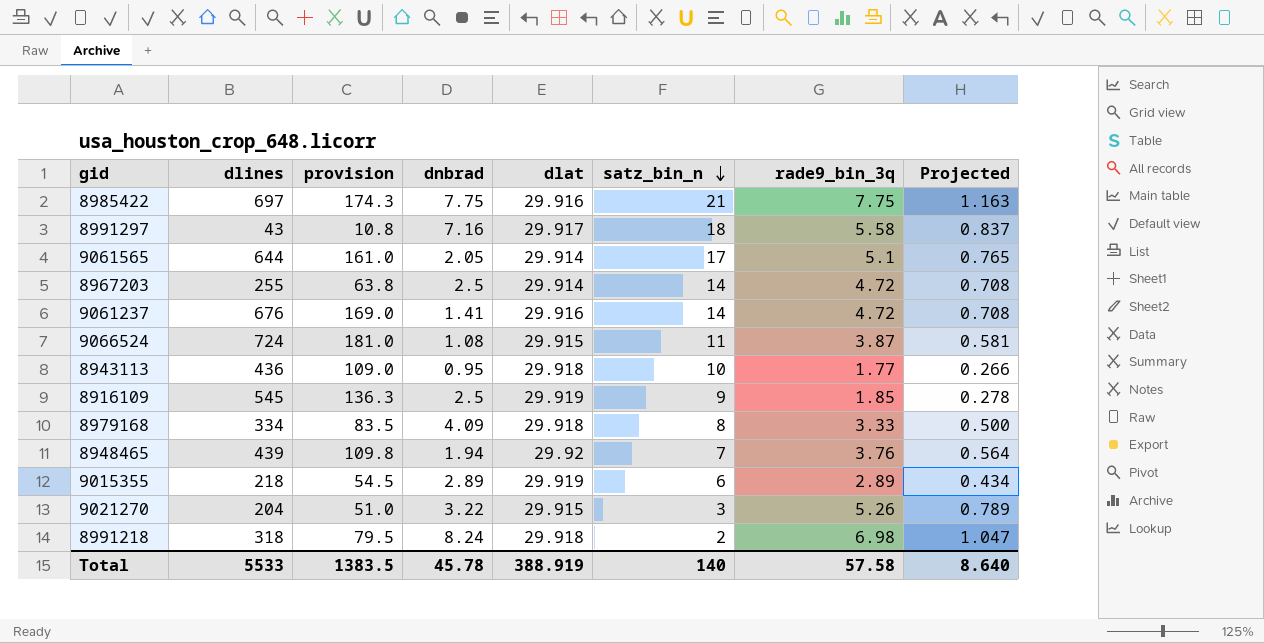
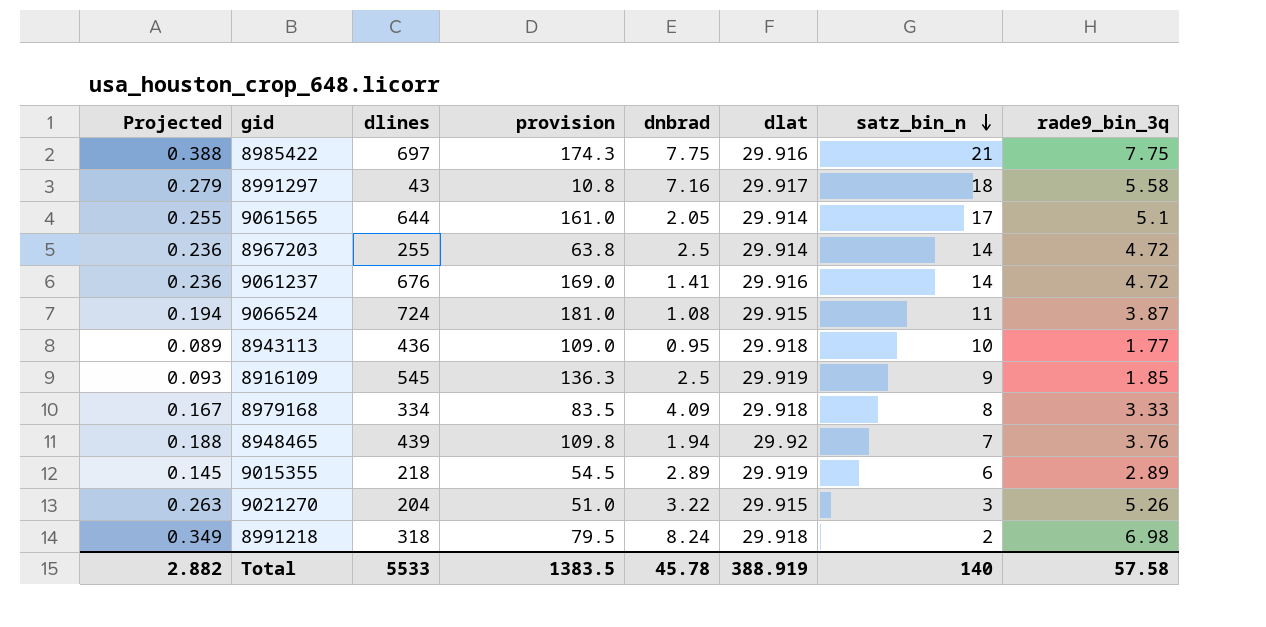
column Projected | formula: [rade9_bin_3q] * 0.15 -> [rade9_bin_3q] * 0.05
column Projected | position: 8 -> 1
Total | Projected: 8.640 -> 2.882

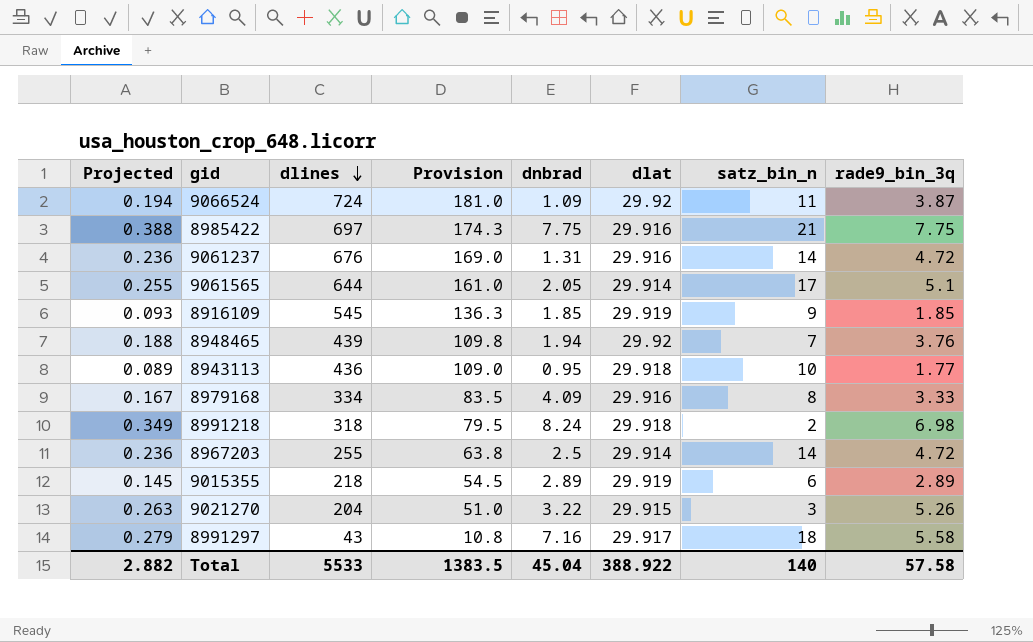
row order: satz_bin_n descending -> dlines descending
column name: provision -> Provision
9066524 | dnbrad: 1.08 -> 1.09
9066524 | dlat: 29.915 -> 29.92
9061237 | dnbrad: 1.41 -> 1.31
8916109 | dnbrad: 2.5 -> 1.85
8979168 | dlat: 29.918 -> 29.916
Total | dnbrad: 45.78 -> 45.04
Total | dlat: 388.919 -> 388.922

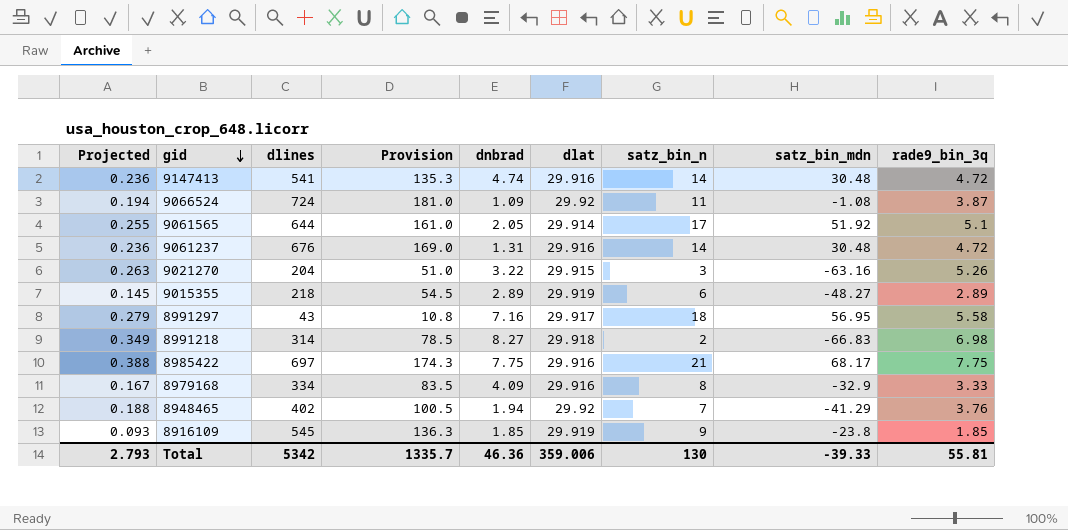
row order: dlines descending -> gid descending
column satz_bin_mdn | position: none -> 8
row 8943113: 0.089 | 436 | 109.0 | 0.95 | 29.918 | 10 | 1.77 -> none
row 8967203: 0.236 | 255 | 63.8 | 2.5 | 29.914 | 14 | 4.72 -> none
row 9147413: none -> 0.236 | 541 | 135.3 | 4.74 | 29.916 | 14 | 30.48 | 4.72
8991218 | dlines: 318 -> 314
8991218 | Provision: 79.5 -> 78.5
8991218 | dnbrad: 8.24 -> 8.27
8948465 | dlines: 439 -> 402
8948465 | Provision: 109.8 -> 100.5
Total | Projected: 2.882 -> 2.793
Total | dlines: 5533 -> 5342
Total | Provision: 1383.5 -> 1335.7
Total | dnbrad: 45.04 -> 46.36
Total | dlat: 388.922 -> 359.006
Total | satz_bin_n: 140 -> 130
Total | rade9_bin_3q: 57.58 -> 55.81

